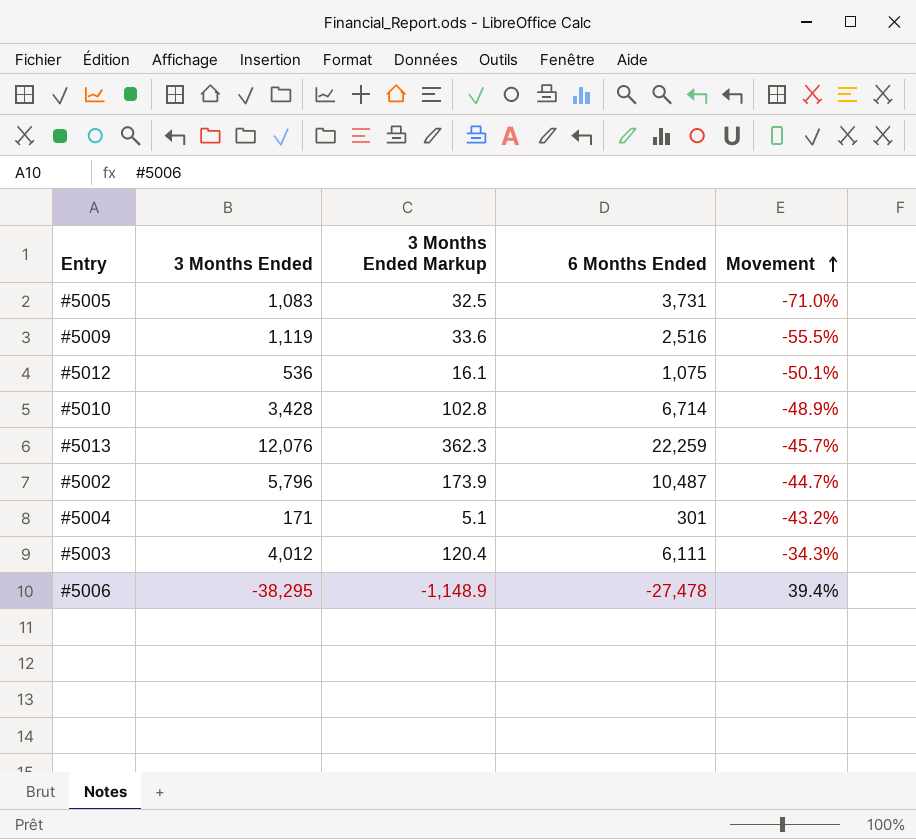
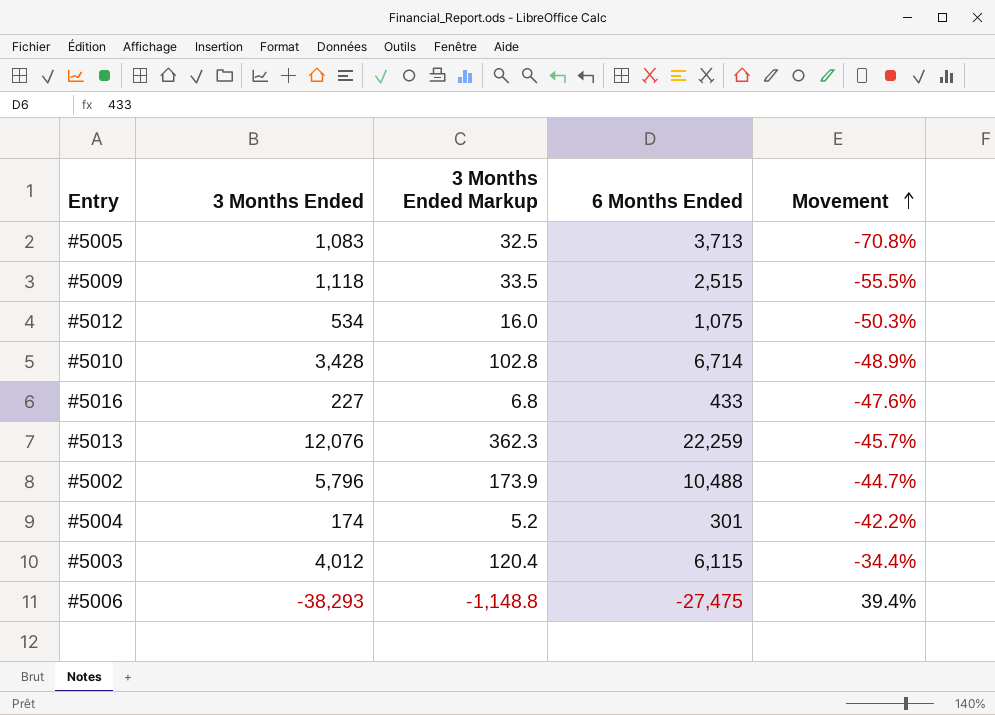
#5005 | 6 Months Ended: 3,731 -> 3,713
#5005 | Movement: -71.0% -> -70.8%
#5009 | 3 Months Ended: 1,119 -> 1,118
#5009 | 3 Months Ended Markup: 33.6 -> 33.5
#5009 | 6 Months Ended: 2,516 -> 2,515
#5012 | 3 Months Ended: 536 -> 534
#5012 | 3 Months Ended Markup: 16.1 -> 16.0
#5012 | Movement: -50.1% -> -50.3%
row #5016: none -> 227 | 6.8 | 433 | -47.6%
#5002 | 6 Months Ended: 10,487 -> 10,488
#5004 | 3 Months Ended: 171 -> 174
#5004 | 3 Months Ended Markup: 5.1 -> 5.2
#5004 | Movement: -43.2% -> -42.2%
#5003 | 6 Months Ended: 6,111 -> 6,115
#5003 | Movement: -34.3% -> -34.4%
#5006 | 3 Months Ended: -38,295 -> -38,293
#5006 | 3 Months Ended Markup: -1,148.9 -> -1,148.8
#5006 | 6 Months Ended: -27,478 -> -27,475

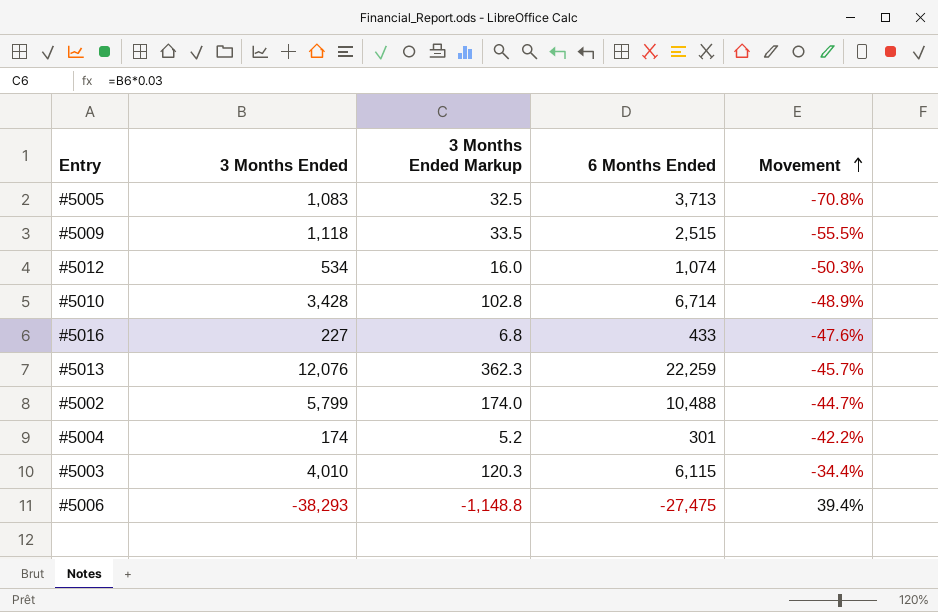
#5012 | 6 Months Ended: 1,075 -> 1,074
#5002 | 3 Months Ended: 5,796 -> 5,799
#5002 | 3 Months Ended Markup: 173.9 -> 174.0
#5003 | 3 Months Ended: 4,012 -> 4,010
#5003 | 3 Months Ended Markup: 120.4 -> 120.3

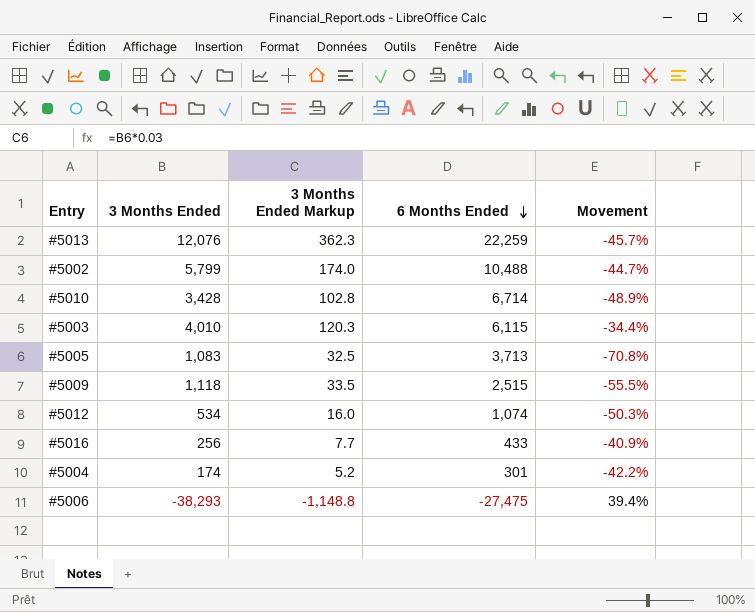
row order: Movement ascending -> 6 Months Ended descending
#5016 | 3 Months Ended: 227 -> 256
#5016 | 3 Months Ended Markup: 6.8 -> 7.7
#5016 | Movement: -47.6% -> -40.9%

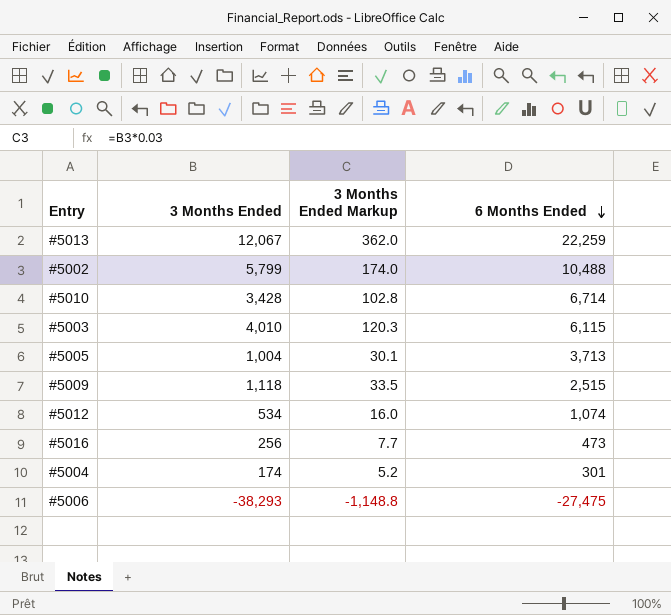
column Movement | formula: ([3 Months Ended] - [6 Months Ended]) / [6 Months Ended] -> none
#5013 | 3 Months Ended: 12,076 -> 12,067
#5013 | 3 Months Ended Markup: 362.3 -> 362.0
#5005 | 3 Months Ended: 1,083 -> 1,004
#5005 | 3 Months Ended Markup: 32.5 -> 30.1
#5016 | 6 Months Ended: 433 -> 473

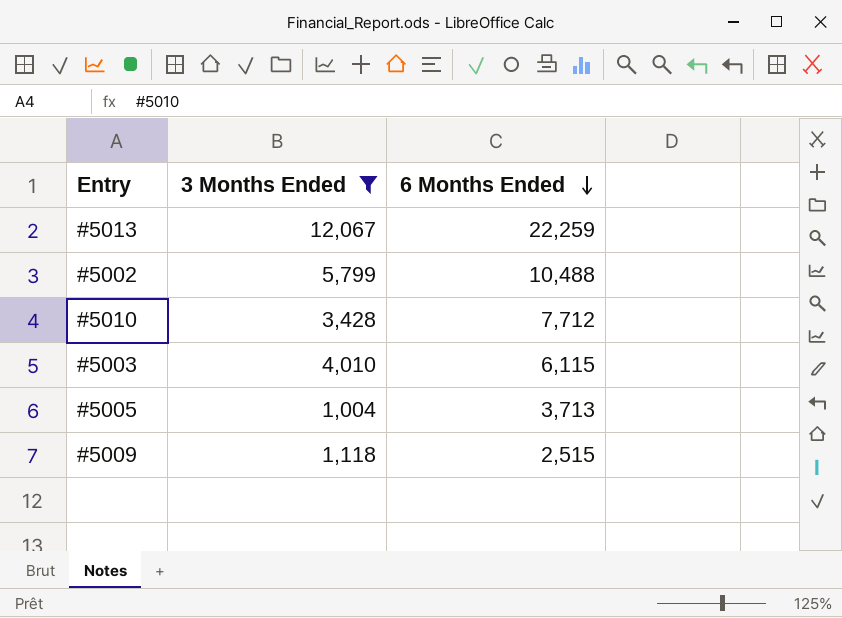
filter: none -> 3 Months Ended >= 1,004
column 3 Months Ended Markup | formula: [3 Months Ended] * 0.03 -> none
#5010 | 6 Months Ended: 6,714 -> 7,712

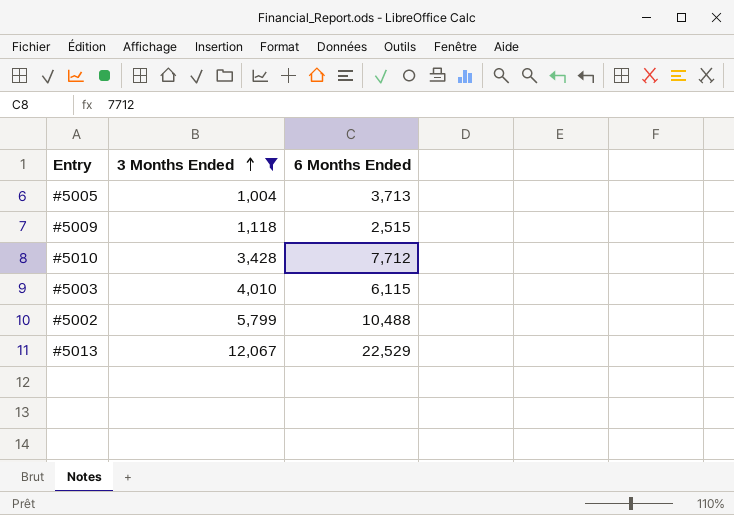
row order: 6 Months Ended descending -> 3 Months Ended ascending
#5013 | 6 Months Ended: 22,259 -> 22,529

